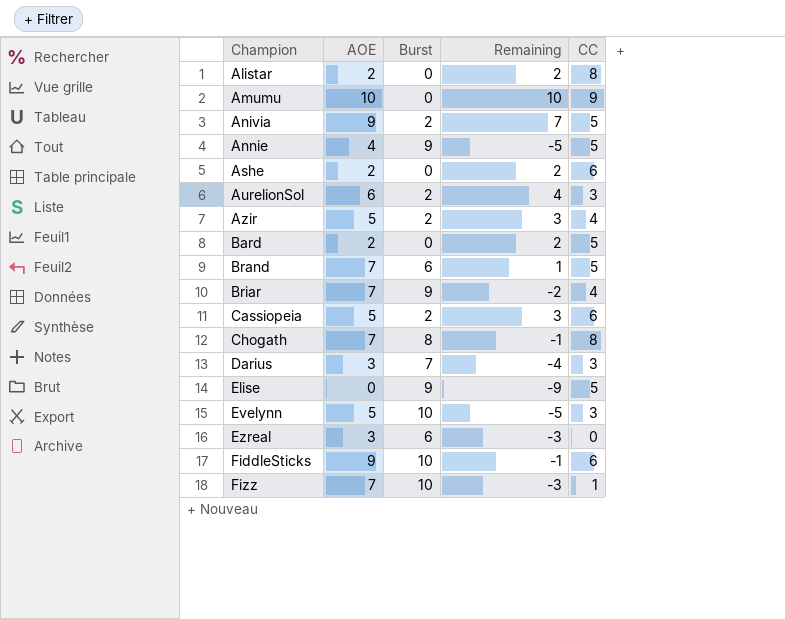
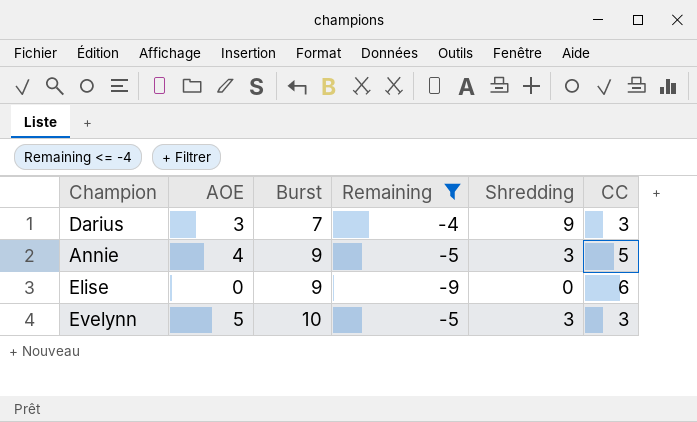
filter: none -> Remaining <= -4
row order: Champion ascending -> Burst ascending
column Shredding | position: none -> 5
Elise | CC: 5 -> 6

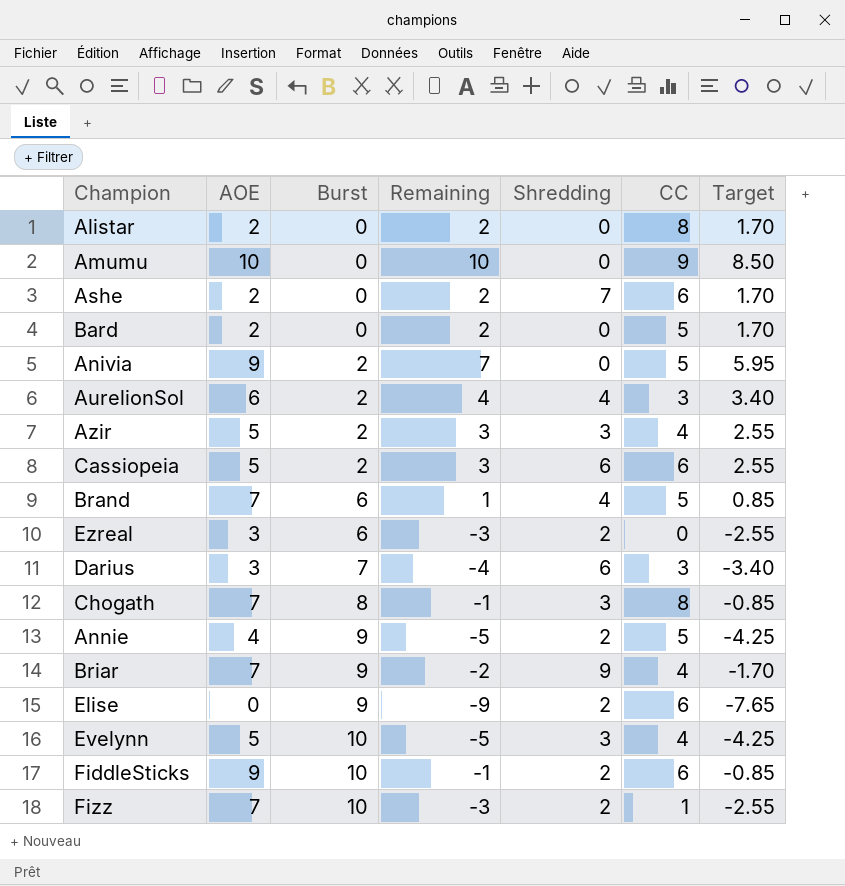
filter: Remaining <= -4 -> none
column Target | formula: none -> [Remaining] * 0.85
Darius | Shredding: 9 -> 6
Annie | Shredding: 3 -> 2
Elise | Shredding: 0 -> 2
Evelynn | CC: 3 -> 4

